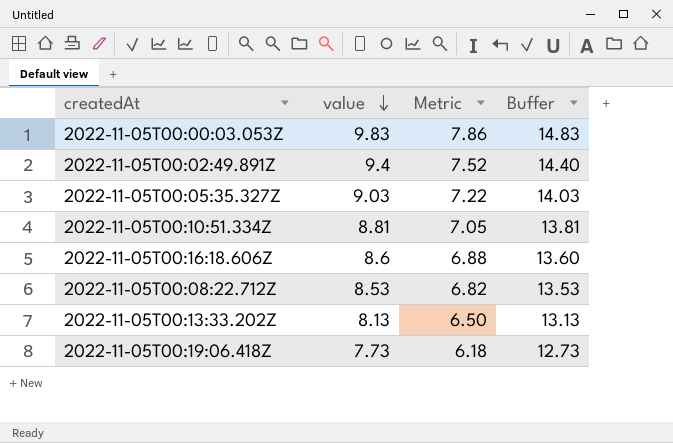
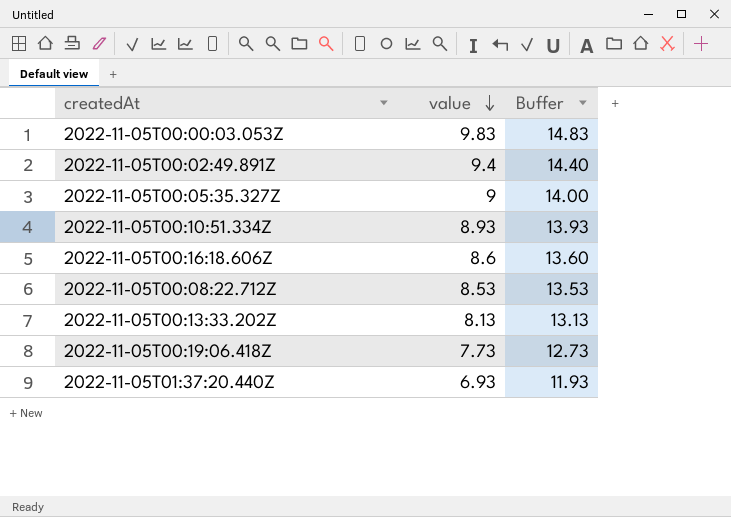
column Metric | formula: [value] * 0.8 -> none
2022-11-05T00:05:35.327Z | value: 9.03 -> 9
2022-11-05T00:05:35.327Z | Buffer: 14.03 -> 14.00
2022-11-05T00:10:51.334Z | value: 8.81 -> 8.93
2022-11-05T00:10:51.334Z | Buffer: 13.81 -> 13.93
row 2022-11-05T01:37:20.440Z: none -> 6.93 | 11.93

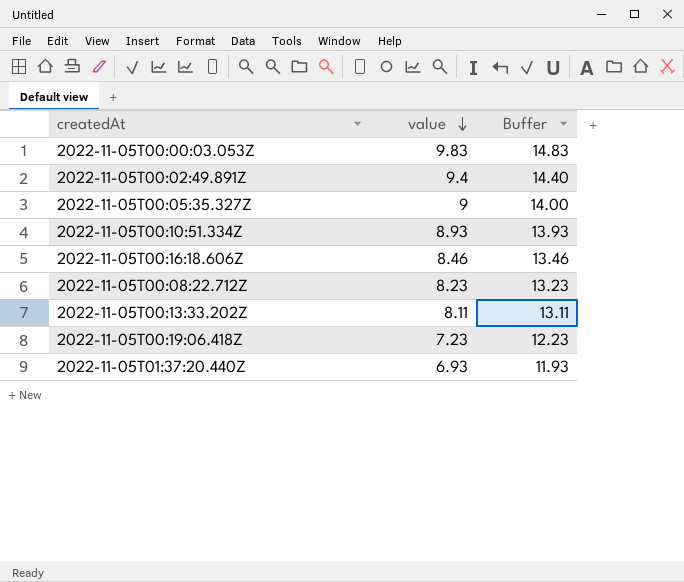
2022-11-05T00:16:18.606Z | value: 8.6 -> 8.46
2022-11-05T00:16:18.606Z | Buffer: 13.60 -> 13.46
2022-11-05T00:08:22.712Z | value: 8.53 -> 8.23
2022-11-05T00:08:22.712Z | Buffer: 13.53 -> 13.23
2022-11-05T00:13:33.202Z | value: 8.13 -> 8.11
2022-11-05T00:13:33.202Z | Buffer: 13.13 -> 13.11
2022-11-05T00:19:06.418Z | value: 7.73 -> 7.23
2022-11-05T00:19:06.418Z | Buffer: 12.73 -> 12.23

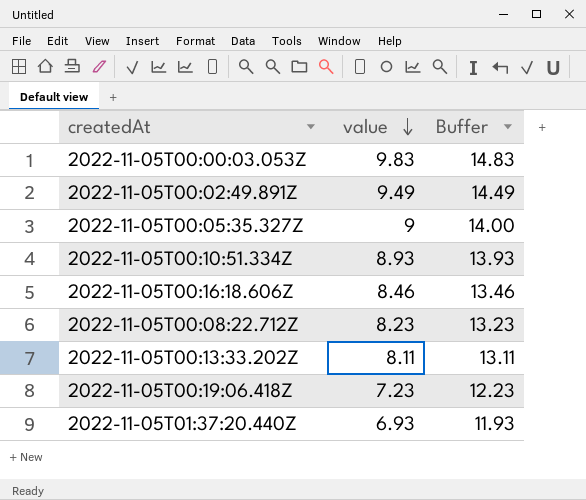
2022-11-05T00:02:49.891Z | value: 9.4 -> 9.49
2022-11-05T00:02:49.891Z | Buffer: 14.40 -> 14.49

